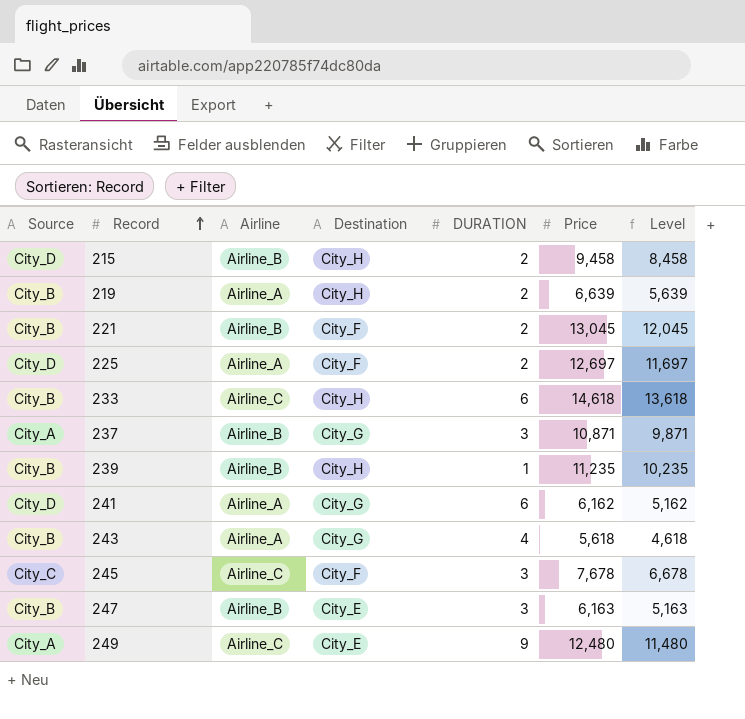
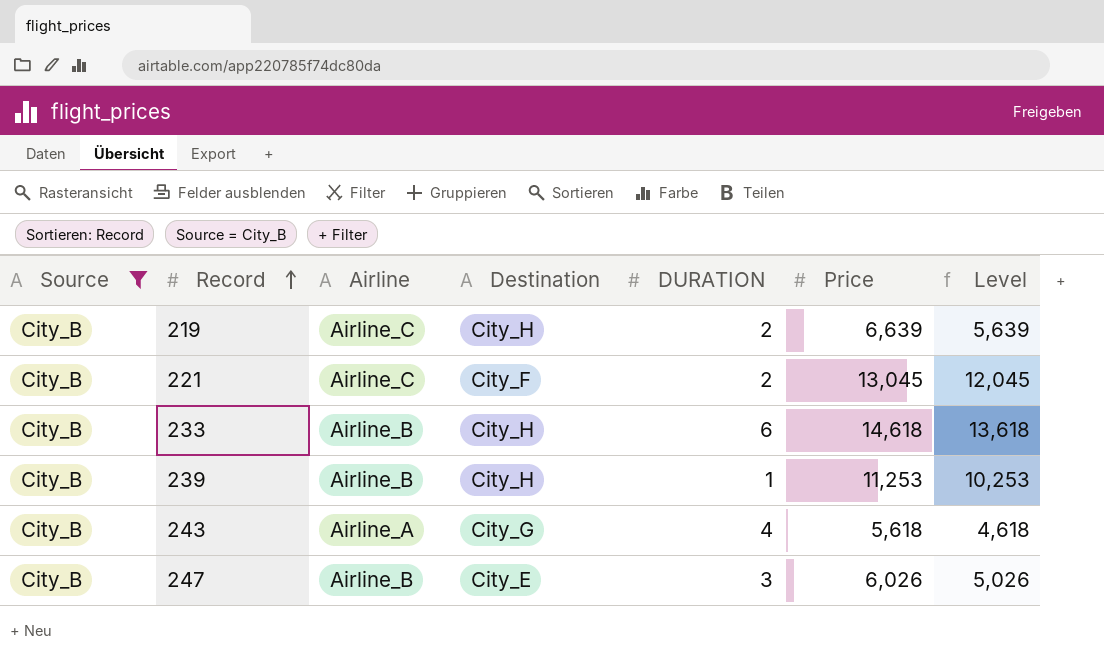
filter: none -> Source = City_B
219 | Airline: Airline_A -> Airline_C
221 | Airline: Airline_B -> Airline_C
233 | Airline: Airline_C -> Airline_B
239 | Price: 11,235 -> 11,253
239 | Level: 10,235 -> 10,253
247 | Price: 6,163 -> 6,026
247 | Level: 5,163 -> 5,026

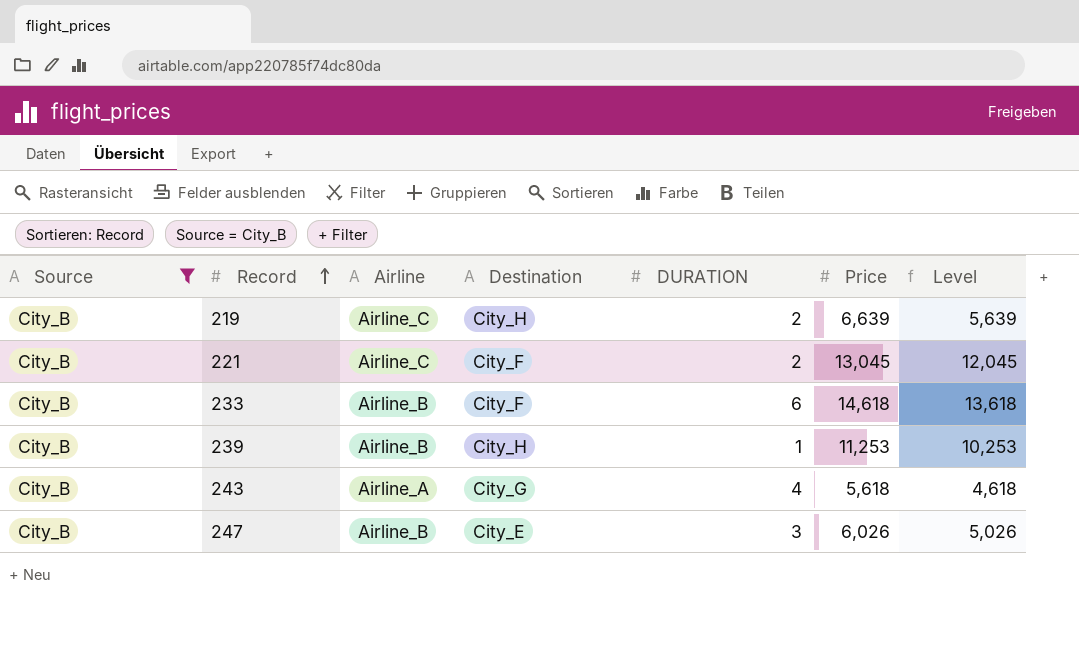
233 | Destination: City_H -> City_F

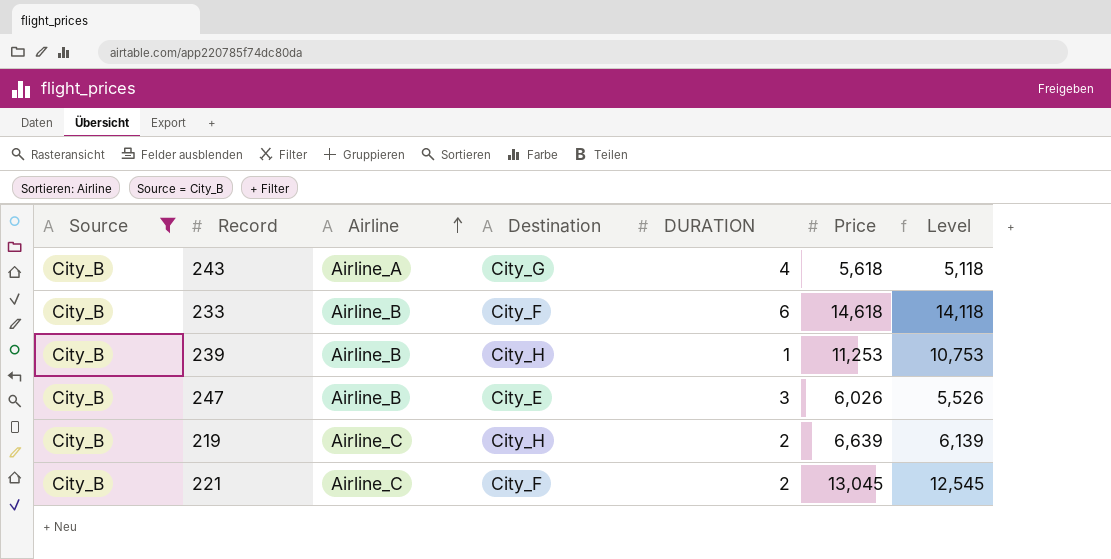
row order: Record ascending -> Airline ascending
column Level | formula: [Price] - 1000 -> [Price] - 500

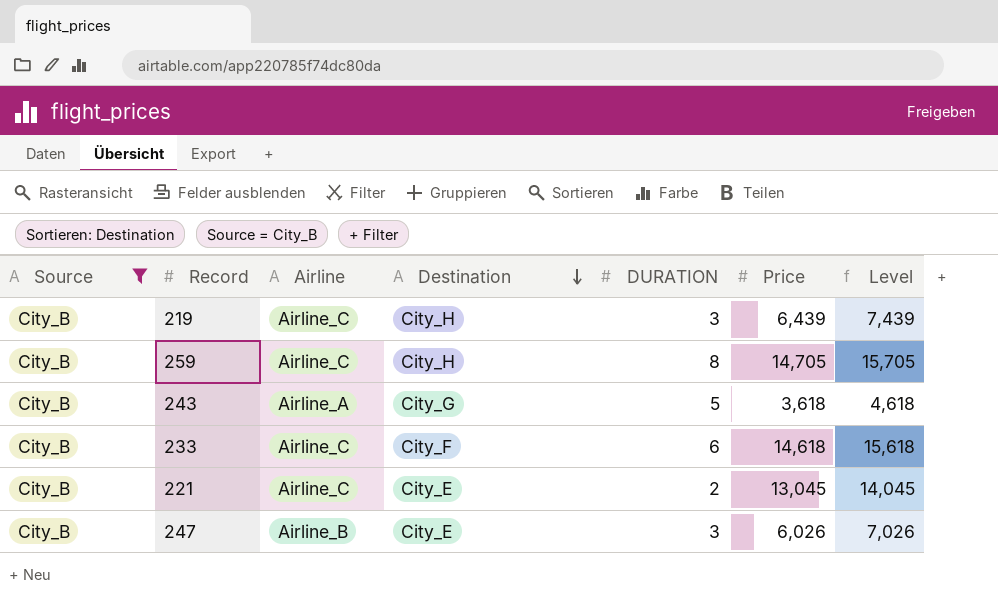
row order: Airline ascending -> Destination descending
column Level | formula: [Price] - 500 -> [Price] + 1000
row 239: City_B | Airline_B | City_H | 1 | 11,253 | 10,753 -> none
219 | DURATION: 2 -> 3
219 | Price: 6,639 -> 6,439
row 259: none -> City_B | Airline_C | City_H | 8 | 14,705 | 15,705
243 | DURATION: 4 -> 5
243 | Price: 5,618 -> 3,618
233 | Airline: Airline_B -> Airline_C
221 | Destination: City_F -> City_E

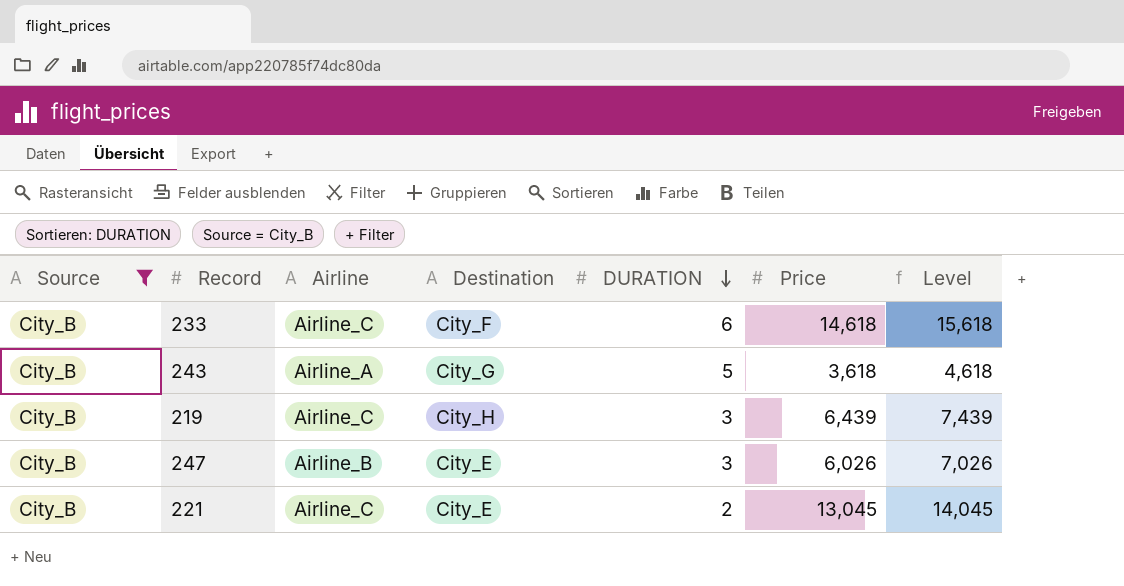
row order: Destination descending -> DURATION descending
row 259: City_B | Airline_C | City_H | 8 | 14,705 | 15,705 -> none

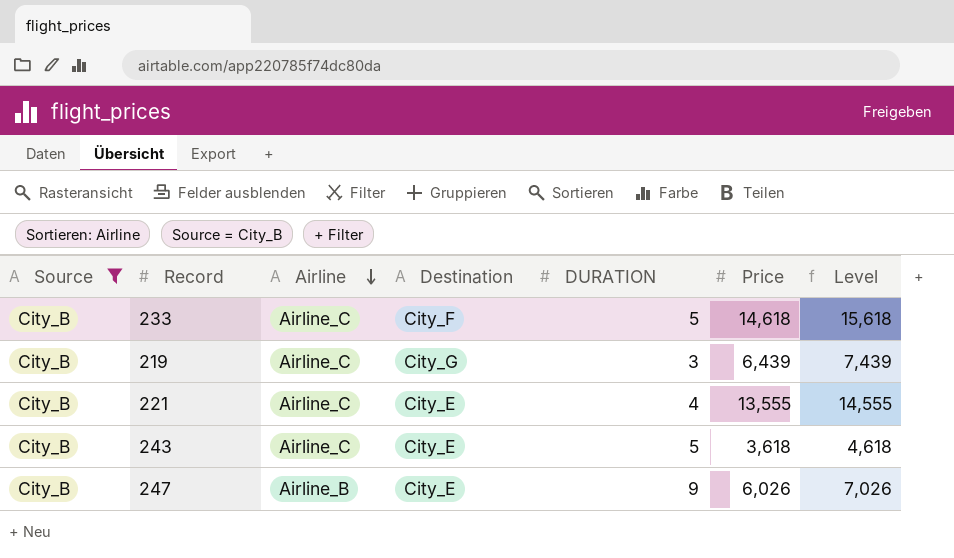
row order: DURATION descending -> Airline descending
233 | DURATION: 6 -> 5
219 | Destination: City_H -> City_G
221 | DURATION: 2 -> 4
221 | Price: 13,045 -> 13,555
221 | Level: 14,045 -> 14,555
243 | Airline: Airline_A -> Airline_C
243 | Destination: City_G -> City_E
247 | DURATION: 3 -> 9

